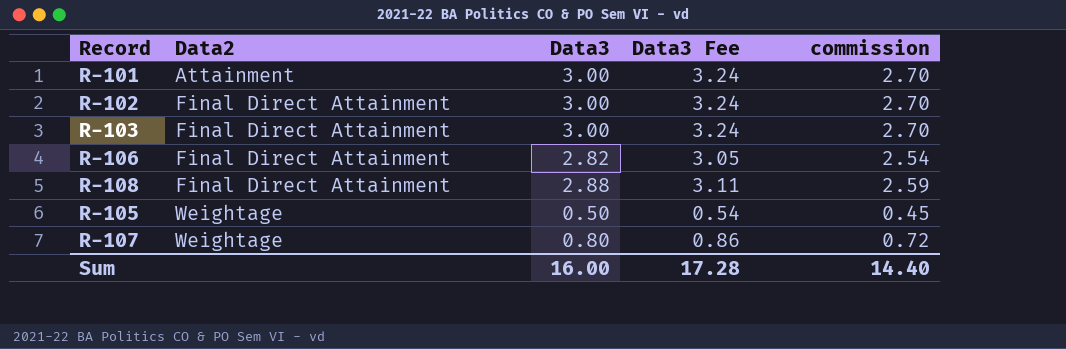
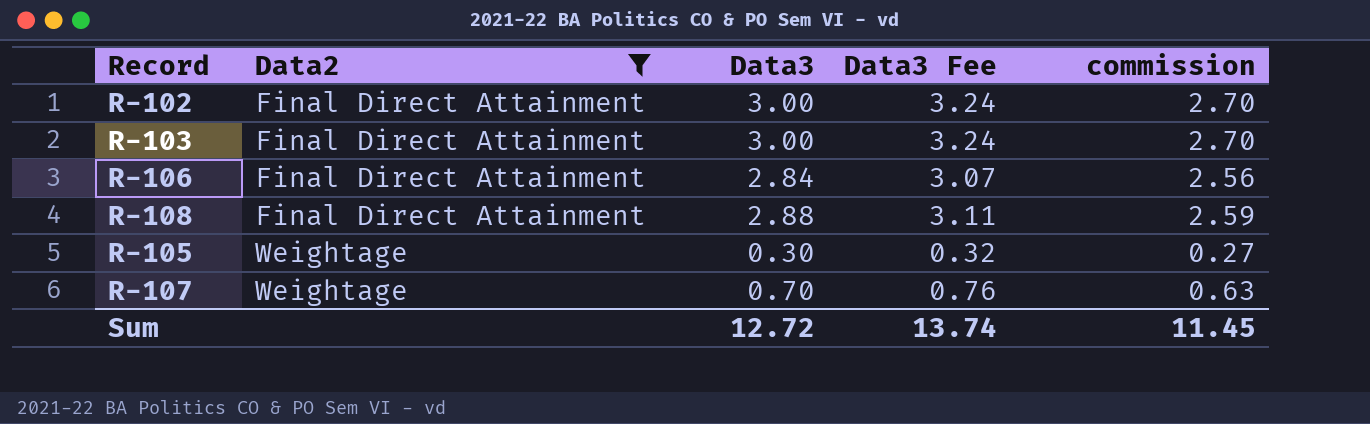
filter: none -> Data2 != Attainment
R-106 | Data3: 2.82 -> 2.84
R-106 | Data3 Fee: 3.05 -> 3.07
R-106 | commission: 2.54 -> 2.56
R-105 | Data3: 0.50 -> 0.30
R-105 | Data3 Fee: 0.54 -> 0.32
R-105 | commission: 0.45 -> 0.27
R-107 | Data3: 0.80 -> 0.70
R-107 | Data3 Fee: 0.86 -> 0.76
R-107 | commission: 0.72 -> 0.63
Sum | Data3: 16.00 -> 12.72
Sum | Data3 Fee: 17.28 -> 13.74
Sum | commission: 14.40 -> 11.45

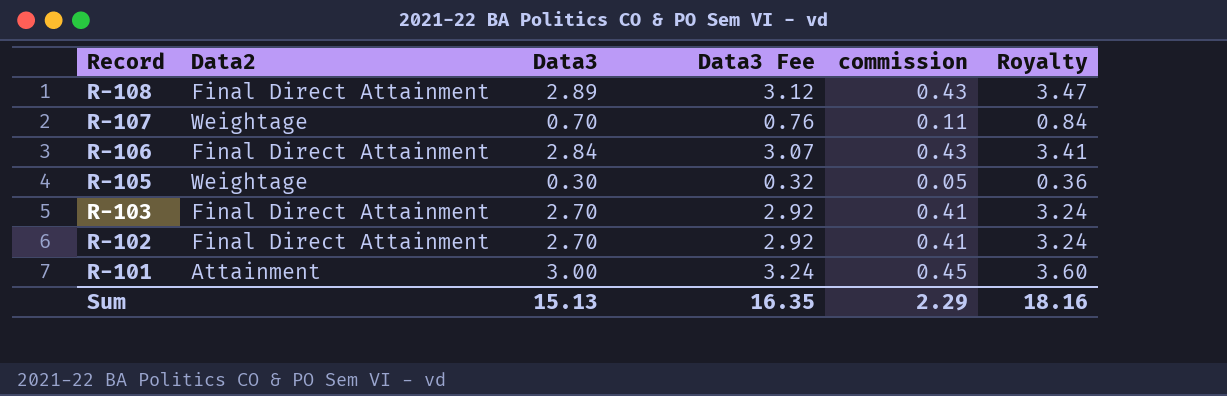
filter: Data2 != Attainment -> none
row order: Data2 ascending -> Record descending
column commission | formula: [Data3] * 0.9 -> [Data3] * 0.15
column Royalty | formula: none -> [Data3] * 1.2
R-108 | Data3: 2.88 -> 2.89
R-108 | Data3 Fee: 3.11 -> 3.12
R-103 | Data3: 3.00 -> 2.70
R-103 | Data3 Fee: 3.24 -> 2.92
R-102 | Data3: 3.00 -> 2.70
R-102 | Data3 Fee: 3.24 -> 2.92
Sum | Data3: 12.72 -> 15.13
Sum | Data3 Fee: 13.74 -> 16.35
Sum | commission: 11.45 -> 2.29

